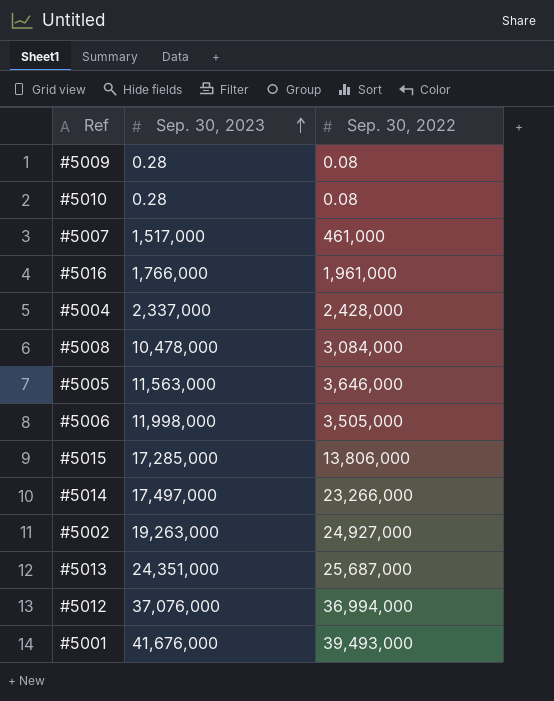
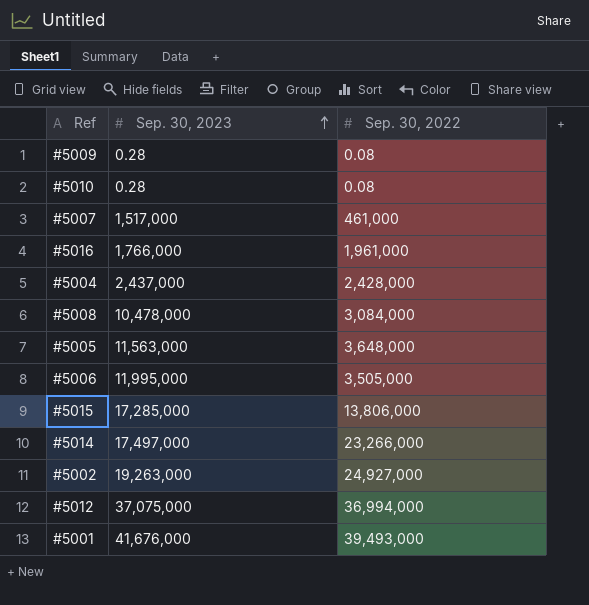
row #5013: 24,351,000 | 25,687,000 -> none
#5004 | Sep. 30, 2023: 2,337,000 -> 2,437,000
#5005 | Sep. 30, 2022: 3,646,000 -> 3,648,000
#5006 | Sep. 30, 2023: 11,998,000 -> 11,995,000
#5012 | Sep. 30, 2023: 37,076,000 -> 37,075,000

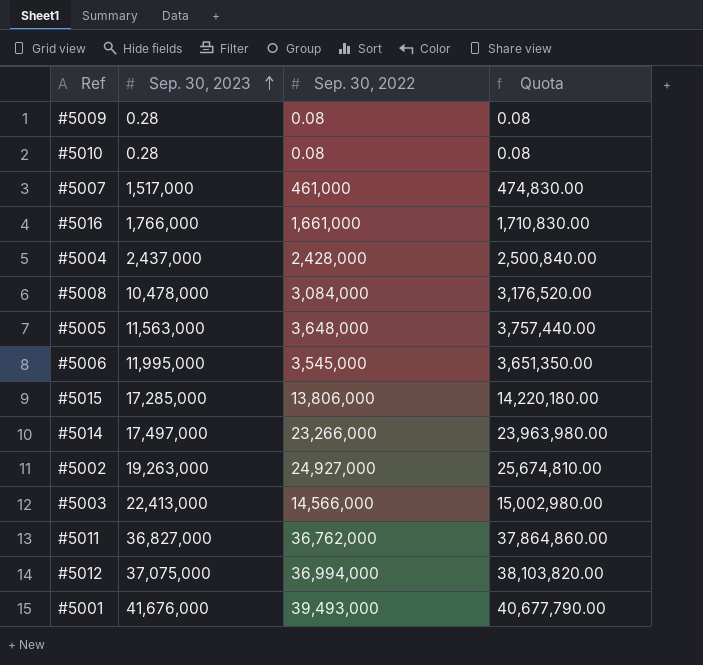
column Quota | formula: none -> [Sep. 30, 2022] * 1.03
#5016 | Sep. 30, 2022: 1,961,000 -> 1,661,000
#5006 | Sep. 30, 2022: 3,505,000 -> 3,545,000
row #5003: none -> 22,413,000 | 14,566,000 | 15,002,980.00
row #5011: none -> 36,827,000 | 36,762,000 | 37,864,860.00

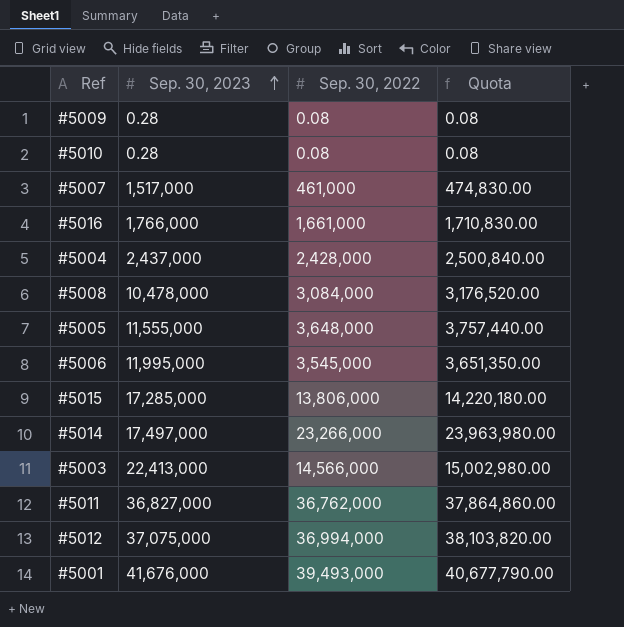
row #5002: 19,263,000 | 24,927,000 | 25,674,810.00 -> none
#5005 | Sep. 30, 2023: 11,563,000 -> 11,555,000

